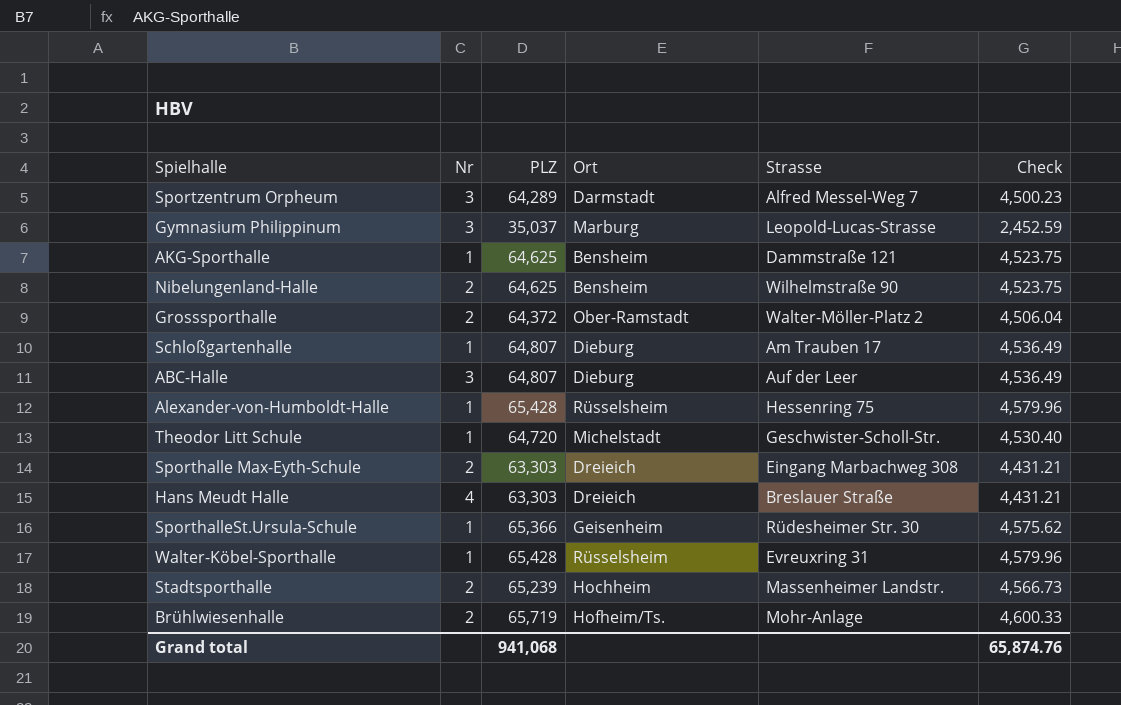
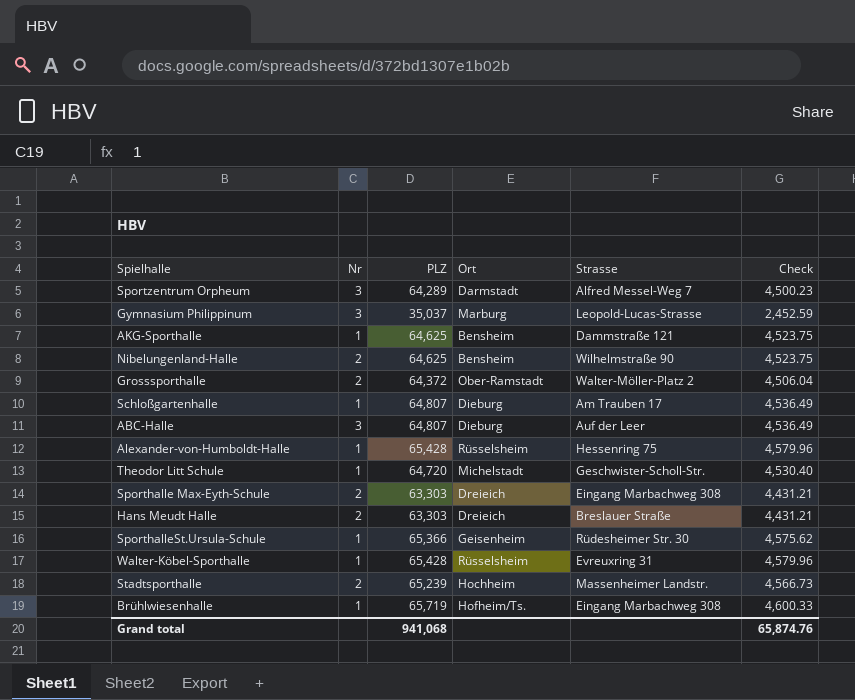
Hans Meudt Halle | Nr: 4 -> 2
Brühlwiesenhalle | Nr: 2 -> 1
Brühlwiesenhalle | Strasse: Mohr-Anlage -> Eingang Marbachweg 308

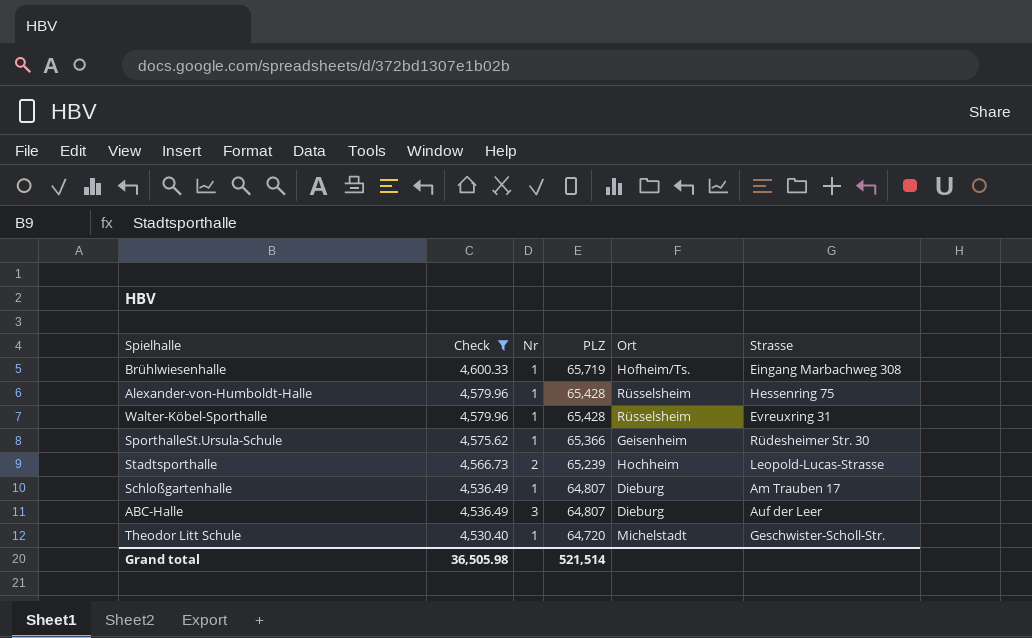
filter: none -> Check >= 4,530.40
row order: none -> Check descending
column Check | position: 6 -> 2
Stadtsporthalle | Strasse: Massenheimer Landstr. -> Leopold-Lucas-Strasse
Grand total | Check: 65,874.76 -> 36,505.98
Grand total | PLZ: 941,068 -> 521,514

